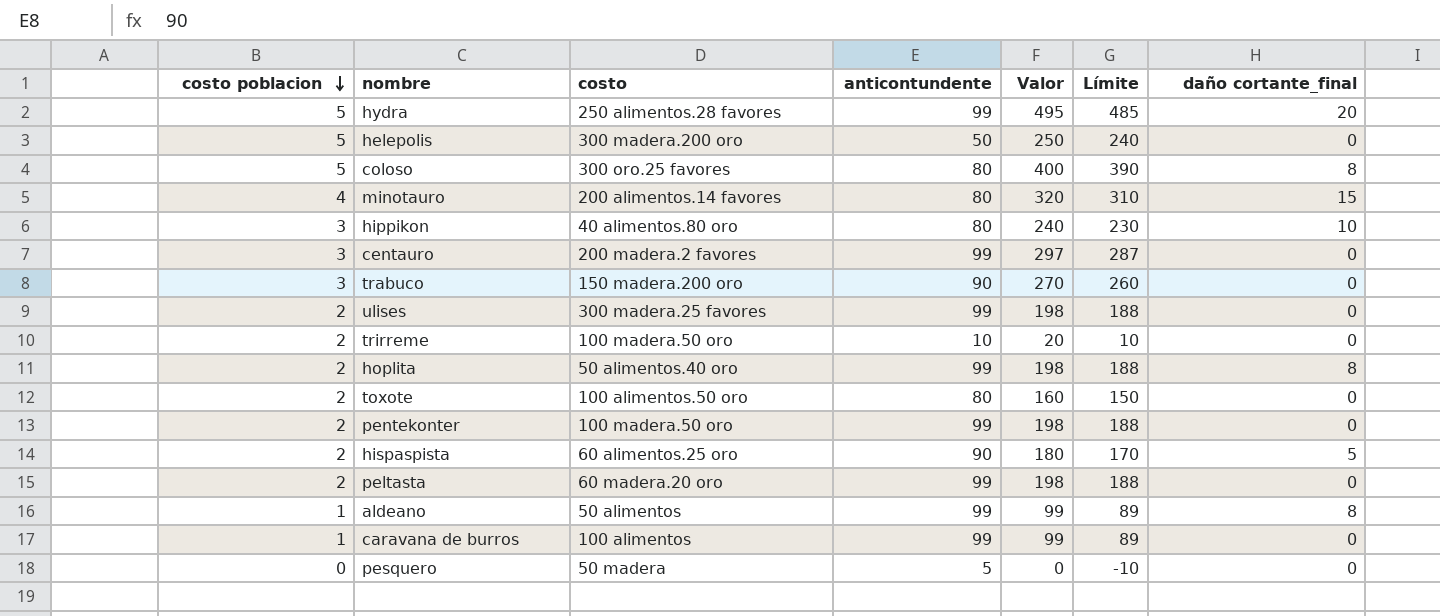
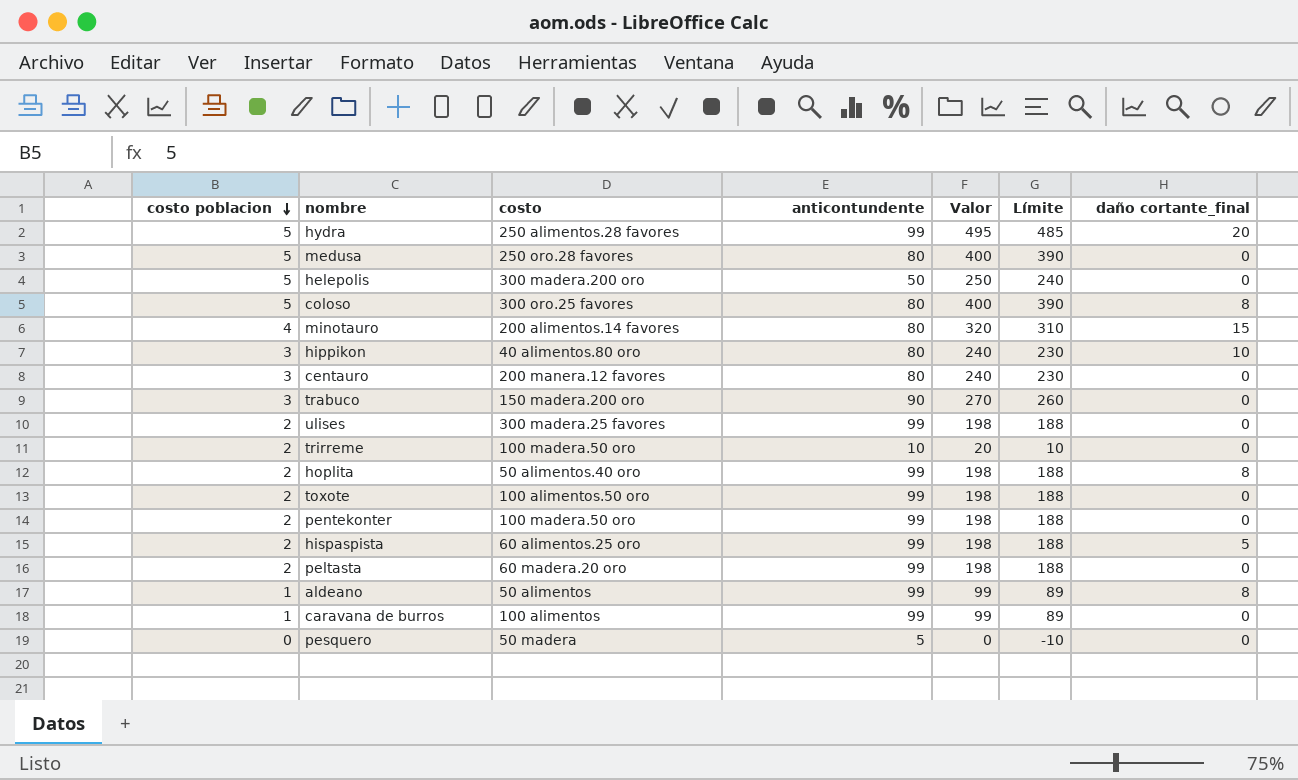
row medusa: none -> 5 | 250 oro.28 favores | 80 | 400 | 390 | 0
centauro | costo: 200 madera.2 favores -> 200 manera.12 favores
centauro | anticontundente: 99 -> 80
centauro | Valor: 297 -> 240
centauro | Límite: 287 -> 230
toxote | anticontundente: 80 -> 99
toxote | Valor: 160 -> 198
toxote | Límite: 150 -> 188
hispaspista | anticontundente: 90 -> 99
hispaspista | Valor: 180 -> 198
hispaspista | Límite: 170 -> 188

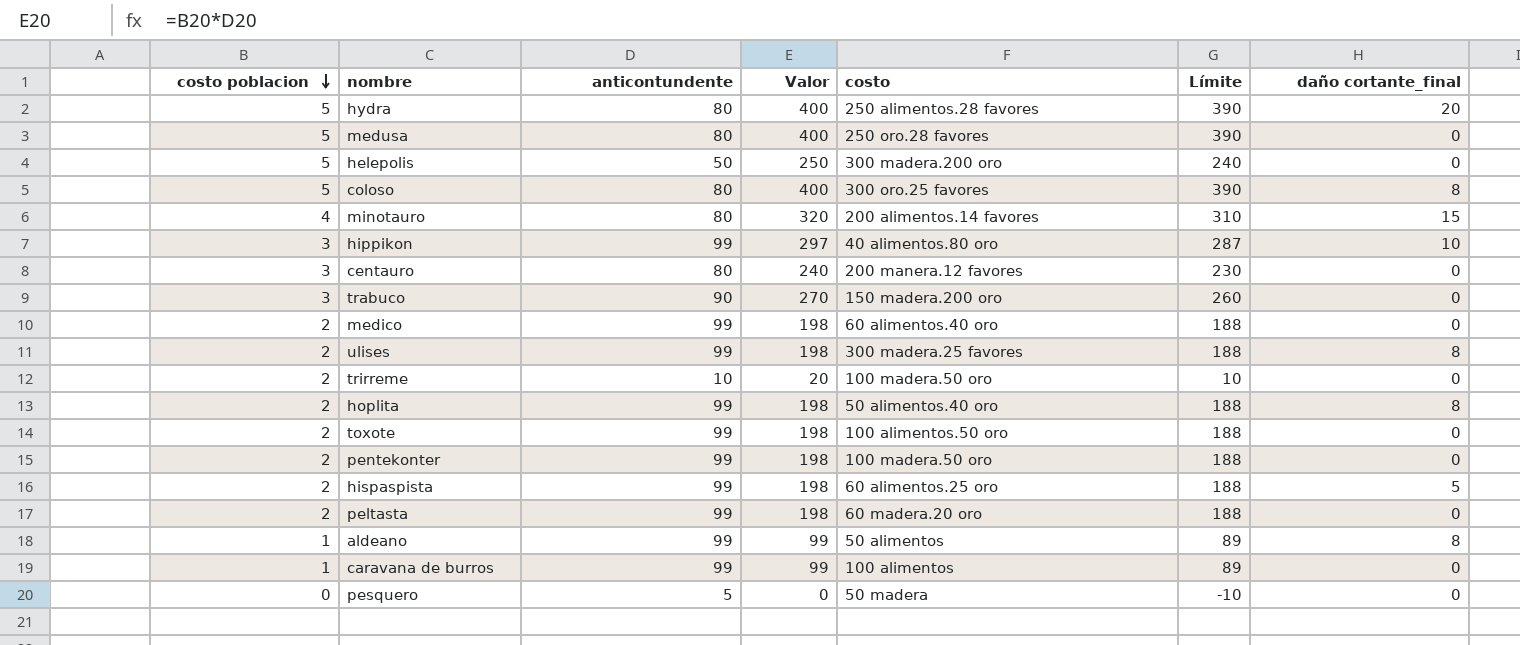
column costo | position: 3 -> 5
hydra | anticontundente: 99 -> 80
hydra | Valor: 495 -> 400
hydra | Límite: 485 -> 390
hippikon | anticontundente: 80 -> 99
hippikon | Valor: 240 -> 297
hippikon | Límite: 230 -> 287
row medico: none -> 2 | 99 | 198 | 60 alimentos.40 oro | 188 | 0
ulises | daño cortante_final: 0 -> 8

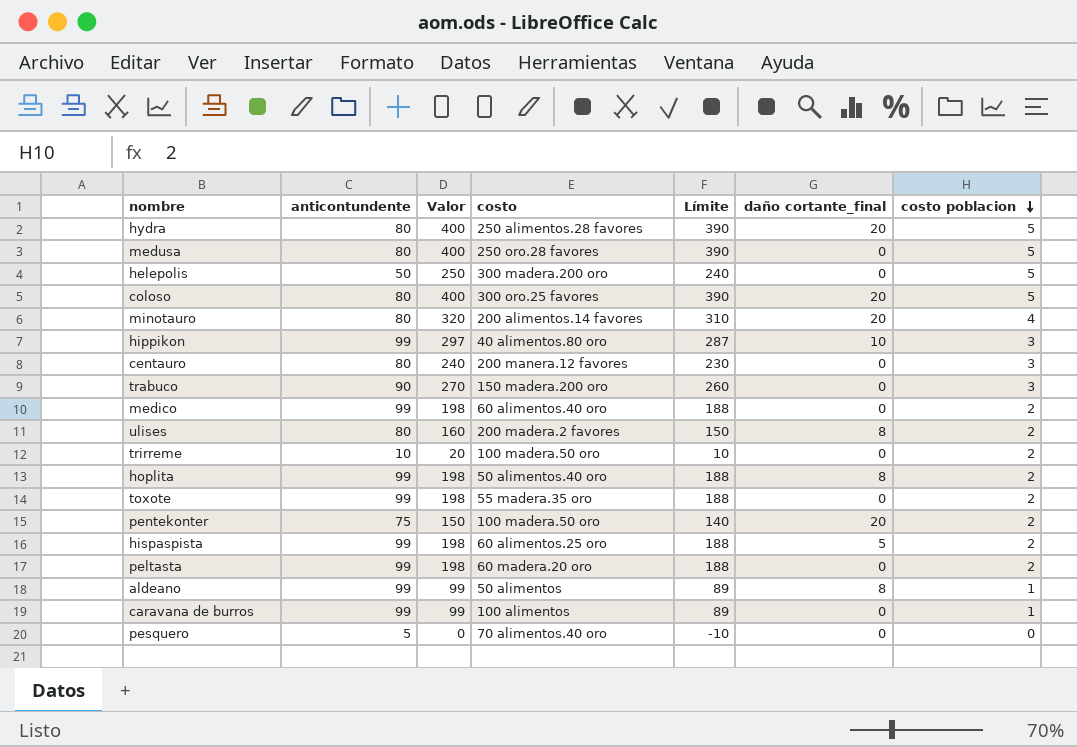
column costo poblacion | position: 1 -> 7
coloso | daño cortante_final: 8 -> 20
minotauro | daño cortante_final: 15 -> 20
ulises | anticontundente: 99 -> 80
ulises | Valor: 198 -> 160
ulises | costo: 300 madera.25 favores -> 200 madera.2 favores
ulises | Límite: 188 -> 150
toxote | costo: 100 alimentos.50 oro -> 55 madera.35 oro
pentekonter | anticontundente: 99 -> 75
pentekonter | Valor: 198 -> 150
pentekonter | Límite: 188 -> 140
pentekonter | daño cortante_final: 0 -> 20
pesquero | costo: 50 madera -> 70 alimentos.40 oro

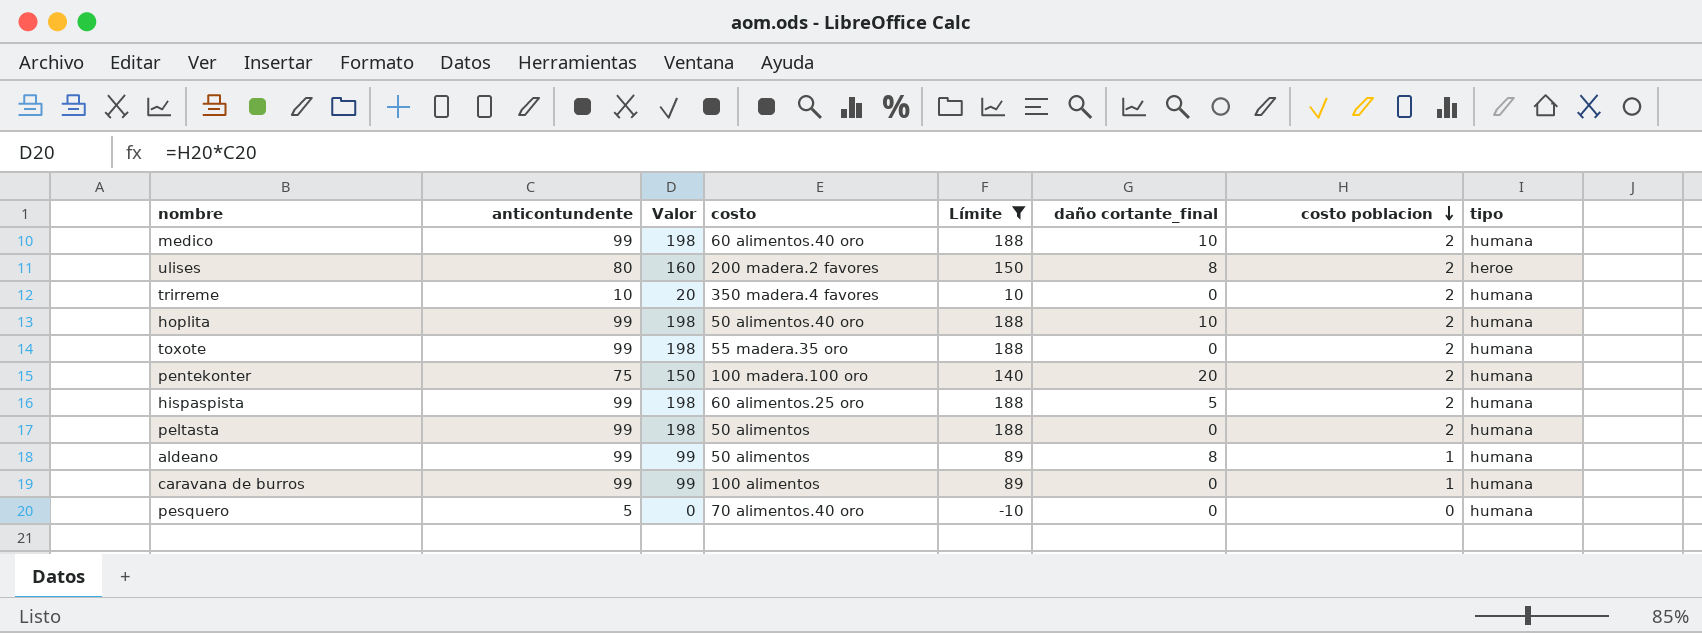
filter: none -> Límite <= 188
column tipo | position: none -> 8
medico | daño cortante_final: 0 -> 10
trirreme | costo: 100 madera.50 oro -> 350 madera.4 favores
hoplita | daño cortante_final: 8 -> 10
pentekonter | costo: 100 madera.50 oro -> 100 madera.100 oro
peltasta | costo: 60 madera.20 oro -> 50 alimentos

